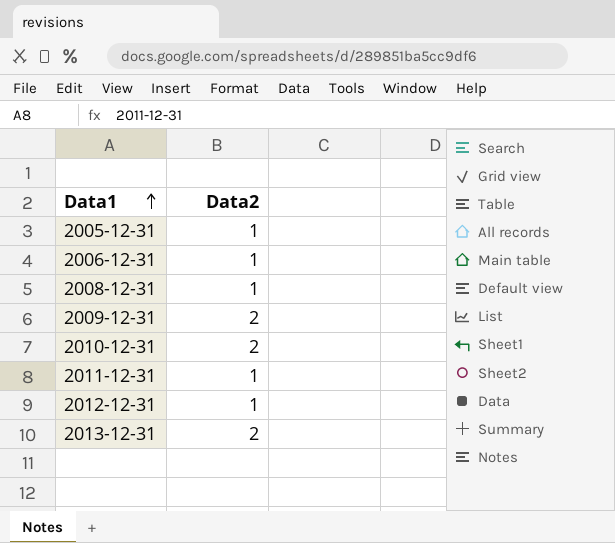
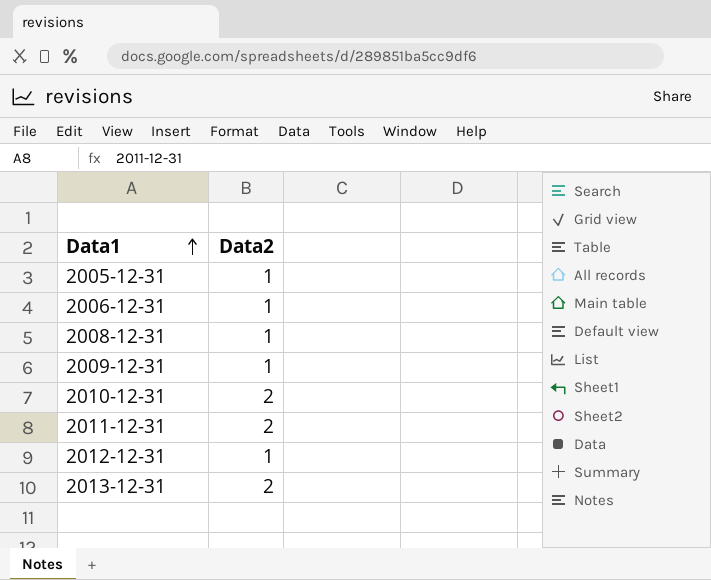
2009-12-31 | Data2: 2 -> 1
2011-12-31 | Data2: 1 -> 2

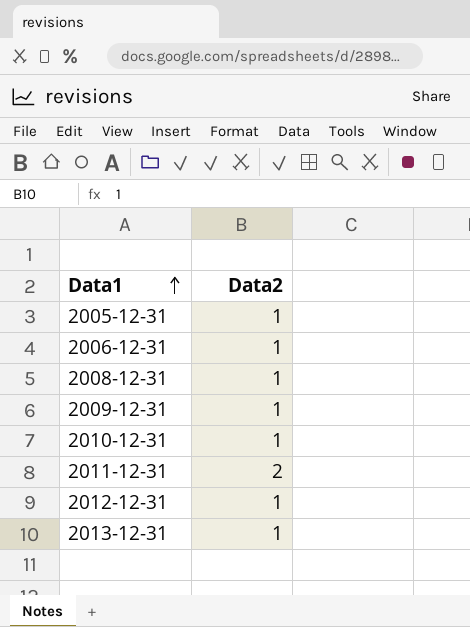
2010-12-31 | Data2: 2 -> 1
2013-12-31 | Data2: 2 -> 1

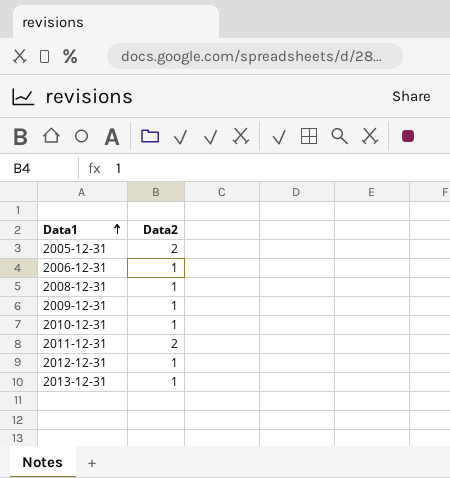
2005-12-31 | Data2: 1 -> 2

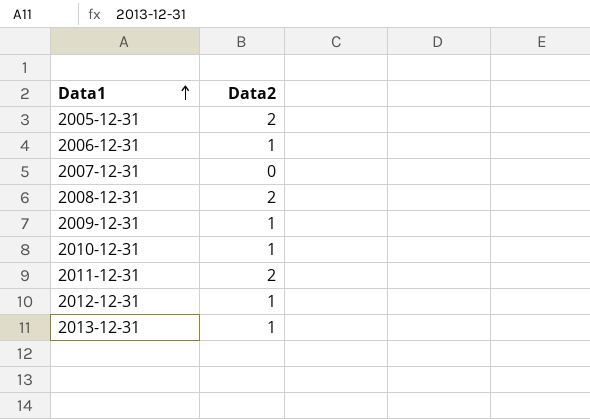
row 2007-12-31: none -> 0
2008-12-31 | Data2: 1 -> 2

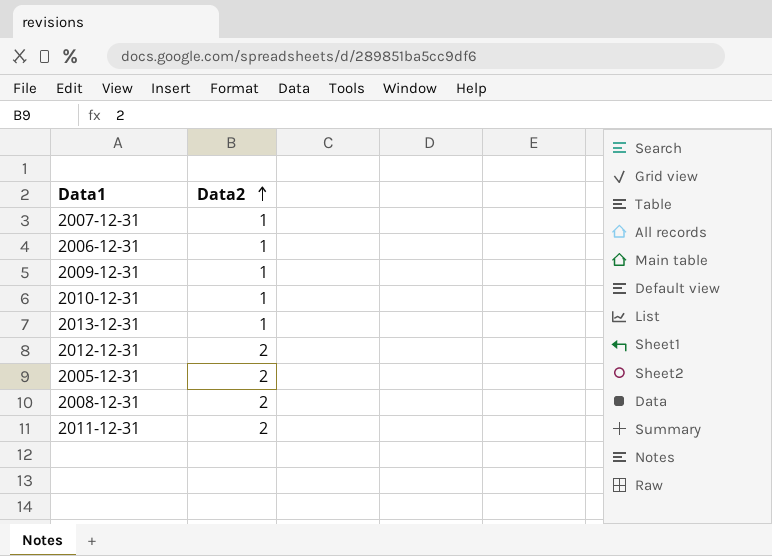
row order: Data1 ascending -> Data2 ascending
2007-12-31 | Data2: 0 -> 1
2012-12-31 | Data2: 1 -> 2

